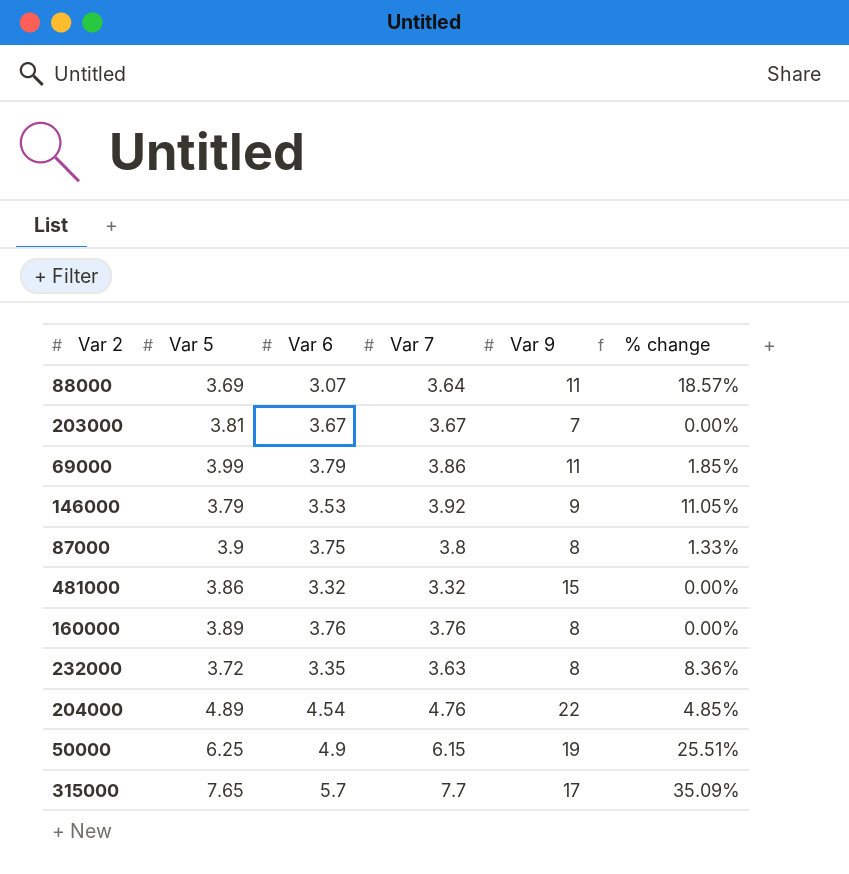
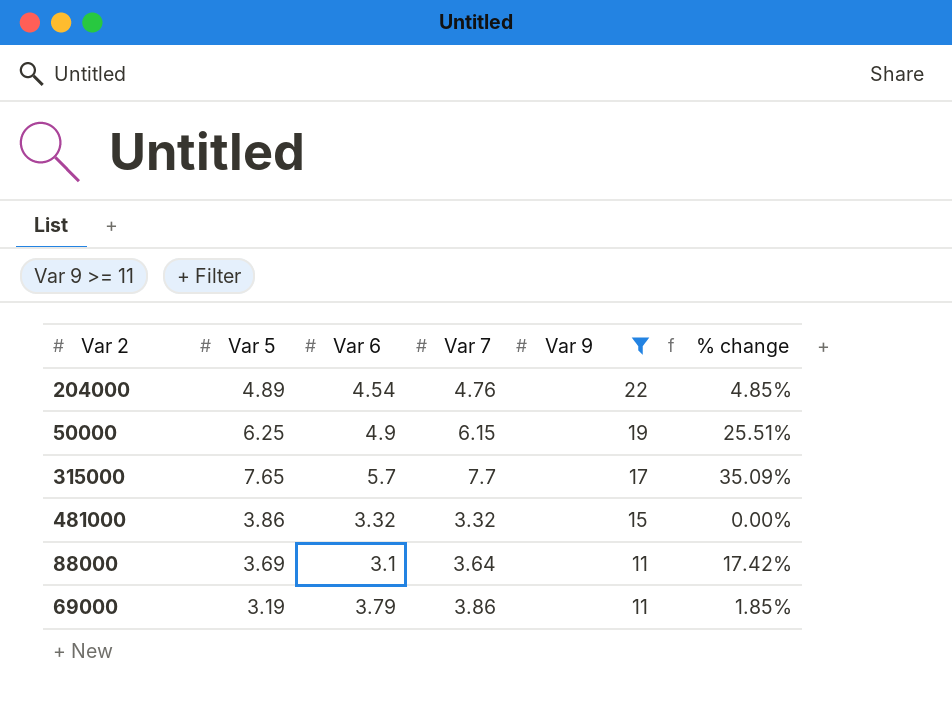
filter: none -> Var 9 >= 11
row order: none -> Var 9 descending
88000 | Var 6: 3.07 -> 3.1
88000 | % change: 18.57% -> 17.42%
69000 | Var 5: 3.99 -> 3.19

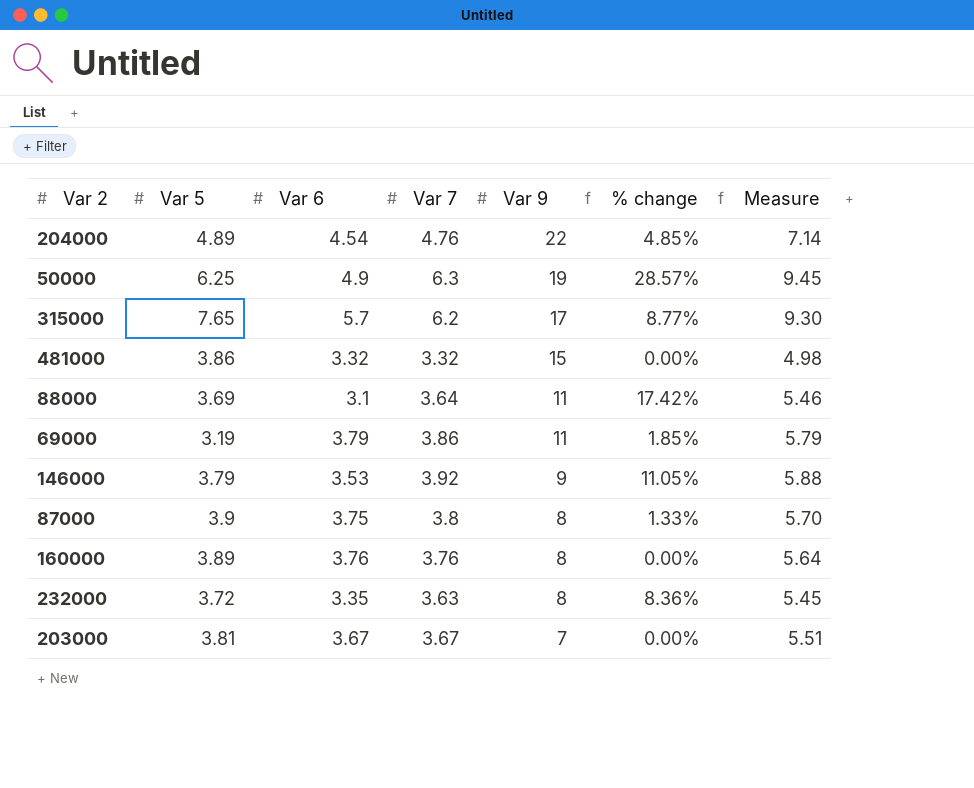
filter: Var 9 >= 11 -> none
column Measure | formula: none -> [Var 7] * 1.5
50000 | Var 7: 6.15 -> 6.3
50000 | % change: 25.51% -> 28.57%
315000 | Var 7: 7.7 -> 6.2
315000 | % change: 35.09% -> 8.77%

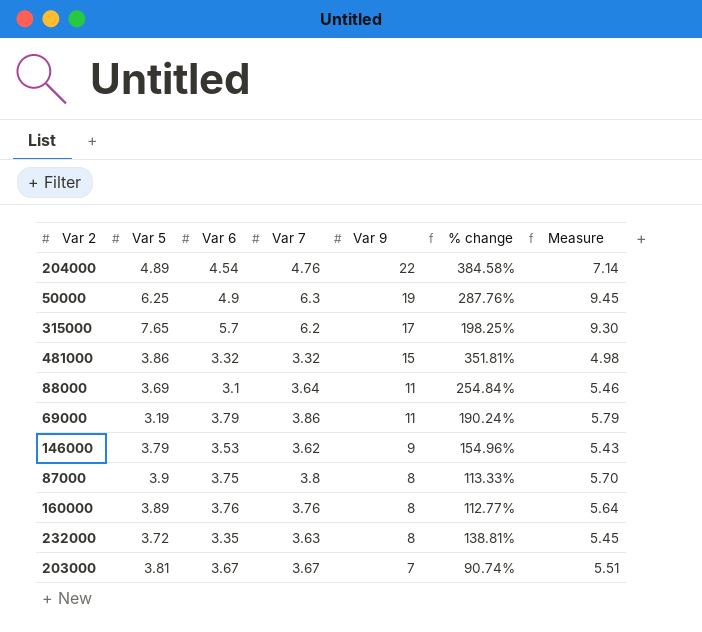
column % change | formula: ([Var 7] - [Var 6]) / [Var 6] -> ([Var 9] - [Var 6]) / [Var 6]
146000 | Var 7: 3.92 -> 3.62
146000 | Measure: 5.88 -> 5.43

